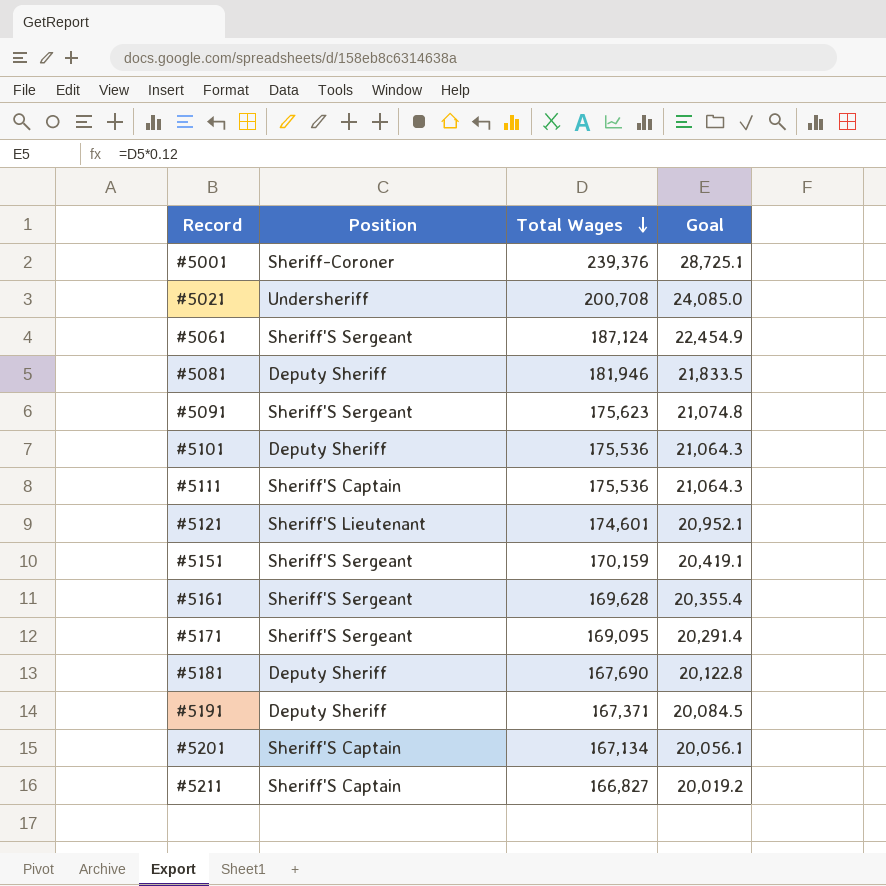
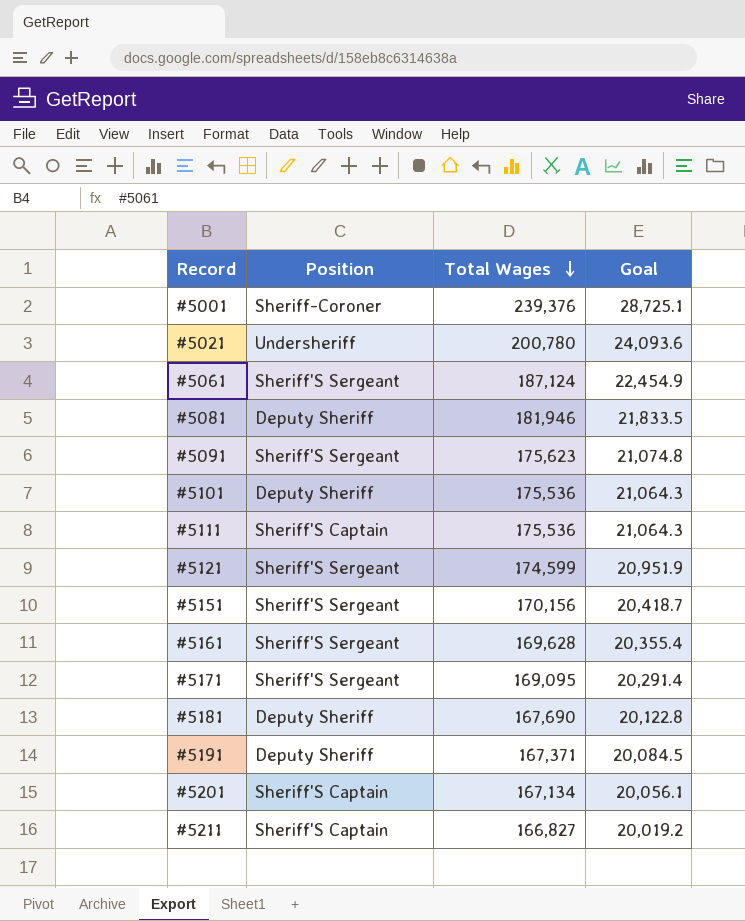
#5021 | Total Wages: 200,708 -> 200,780
#5021 | Goal: 24,085.0 -> 24,093.6
#5121 | Position: Sheriff'S Lieutenant -> Sheriff'S Sergeant
#5121 | Total Wages: 174,601 -> 174,599
#5121 | Goal: 20,952.1 -> 20,951.9
#5151 | Total Wages: 170,159 -> 170,156
#5151 | Goal: 20,419.1 -> 20,418.7

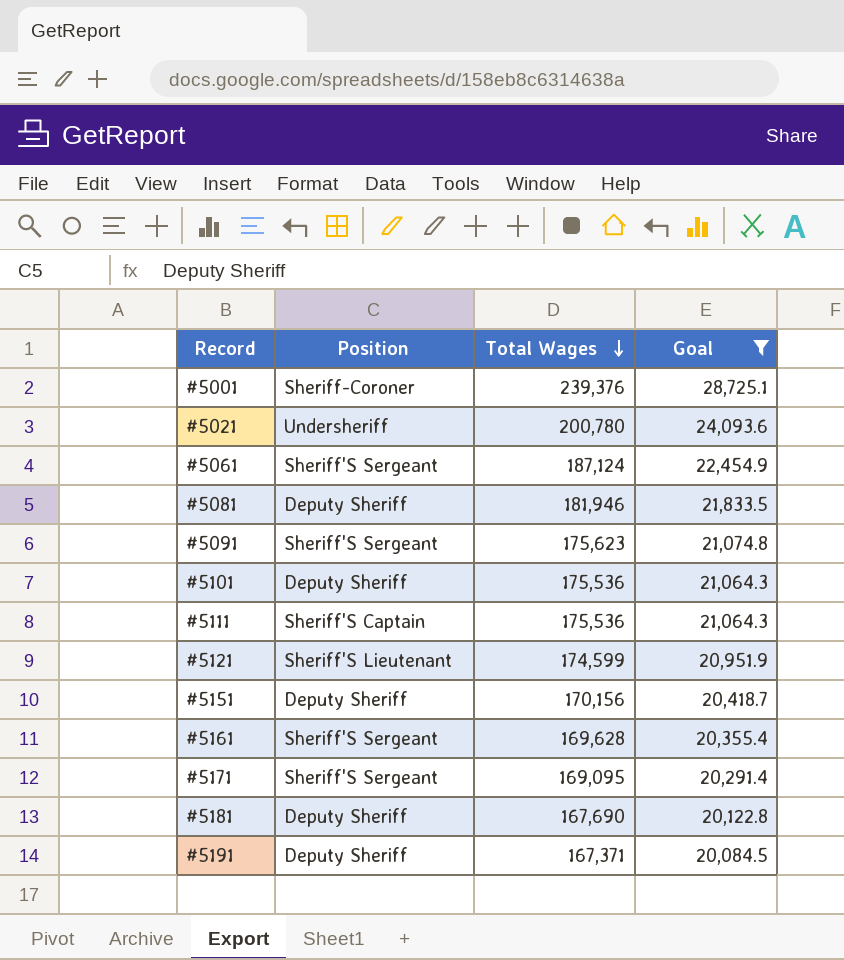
filter: none -> Goal >= 20,084.5
#5121 | Position: Sheriff'S Sergeant -> Sheriff'S Lieutenant
#5151 | Position: Sheriff'S Sergeant -> Deputy Sheriff

